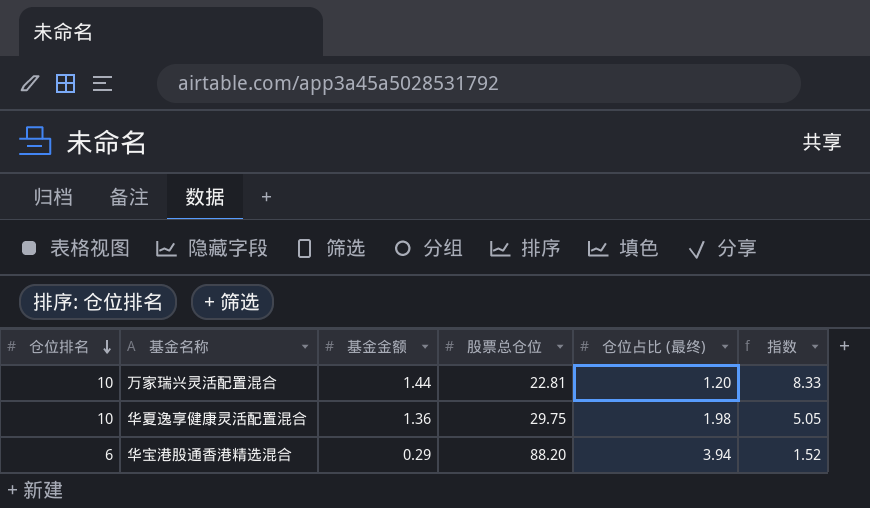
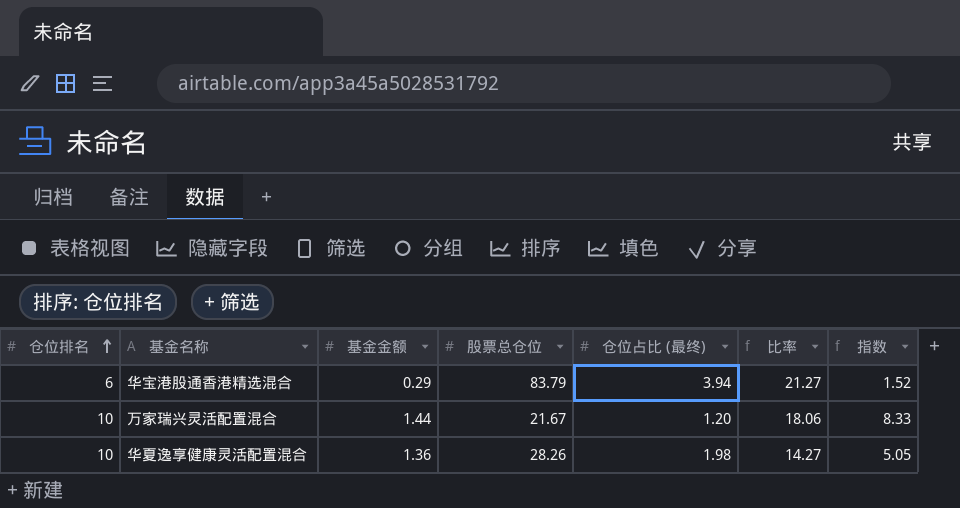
row order: 仓位排名 descending -> 仓位排名 ascending
column 比率 | formula: none -> [股票总仓位] / [仓位占比 (最终)]
华宝港股通香港精选混合 | 股票总仓位: 88.20 -> 83.79
万家瑞兴灵活配置混合 | 股票总仓位: 22.81 -> 21.67
华夏逸享健康灵活配置混合 | 股票总仓位: 29.75 -> 28.26

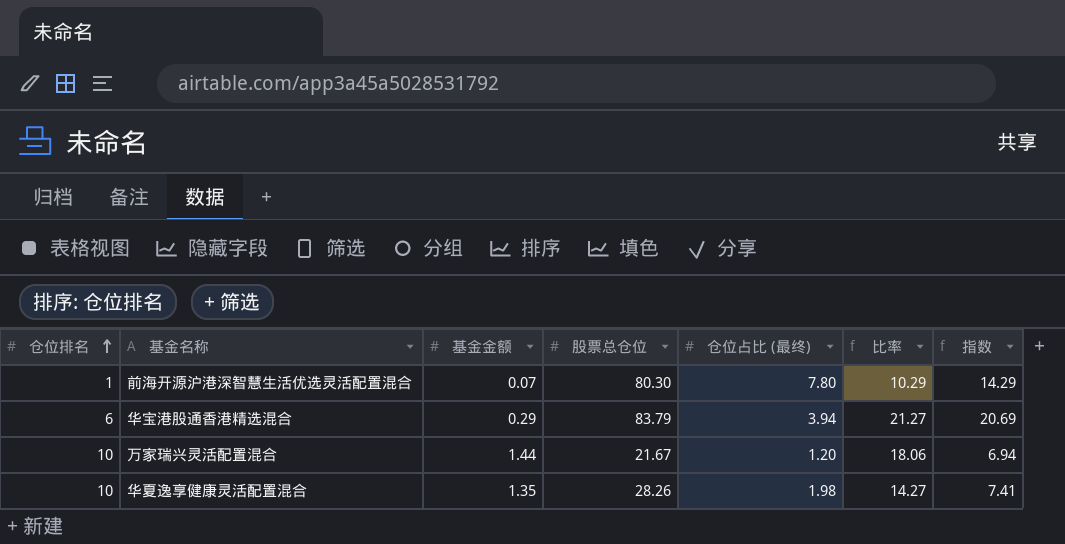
column 指数 | formula: [仓位排名] / [仓位占比 (最终)] -> [仓位排名] / [基金金额]
row 前海开源沪港深智慧生活优选灵活配置混合: none -> 1 | 0.07 | 80.30 | 7.80 | 10.29 | 14.29
华夏逸享健康灵活配置混合 | 基金金额: 1.36 -> 1.35

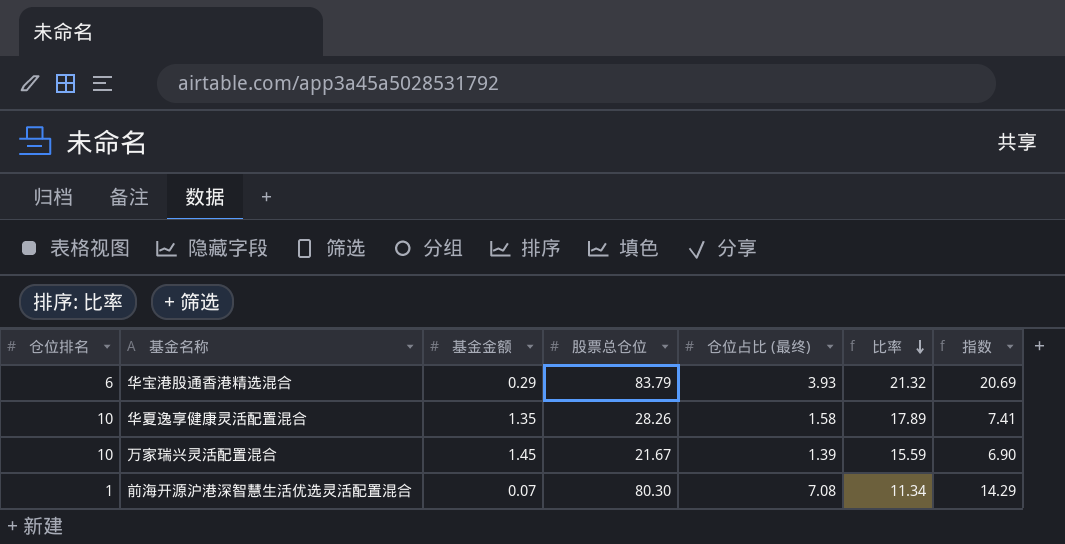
row order: 仓位排名 ascending -> 比率 descending
华宝港股通香港精选混合 | 仓位占比 (最终): 3.94 -> 3.93
华宝港股通香港精选混合 | 比率: 21.27 -> 21.32
华夏逸享健康灵活配置混合 | 仓位占比 (最终): 1.98 -> 1.58
华夏逸享健康灵活配置混合 | 比率: 14.27 -> 17.89
万家瑞兴灵活配置混合 | 基金金额: 1.44 -> 1.45
万家瑞兴灵活配置混合 | 仓位占比 (最终): 1.20 -> 1.39
万家瑞兴灵活配置混合 | 比率: 18.06 -> 15.59
万家瑞兴灵活配置混合 | 指数: 6.94 -> 6.90
前海开源沪港深智慧生活优选灵活配置混合 | 仓位占比 (最终): 7.80 -> 7.08
前海开源沪港深智慧生活优选灵活配置混合 | 比率: 10.29 -> 11.34

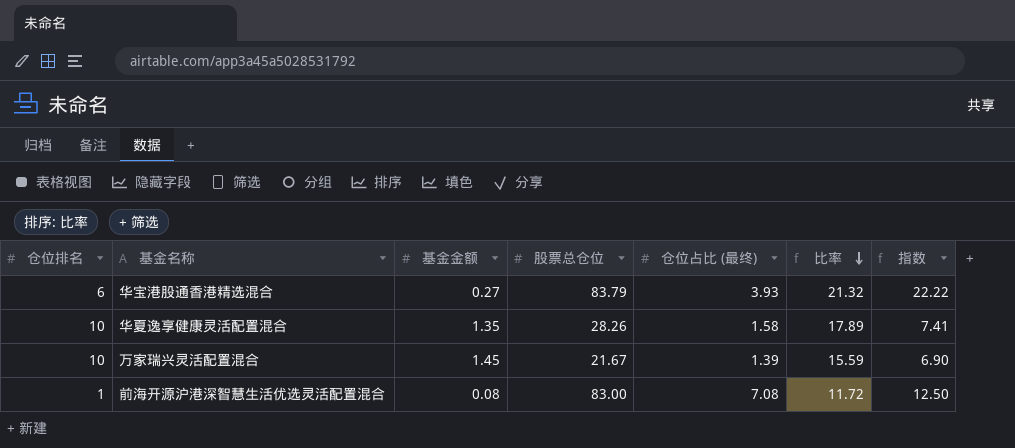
华宝港股通香港精选混合 | 基金金额: 0.29 -> 0.27
华宝港股通香港精选混合 | 指数: 20.69 -> 22.22
前海开源沪港深智慧生活优选灵活配置混合 | 基金金额: 0.07 -> 0.08
前海开源沪港深智慧生活优选灵活配置混合 | 股票总仓位: 80.30 -> 83.00
前海开源沪港深智慧生活优选灵活配置混合 | 比率: 11.34 -> 11.72
前海开源沪港深智慧生活优选灵活配置混合 | 指数: 14.29 -> 12.50

